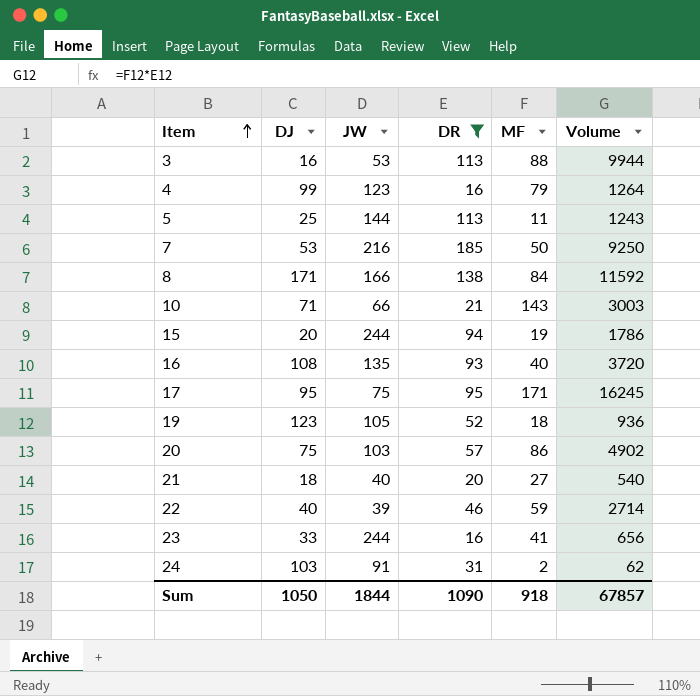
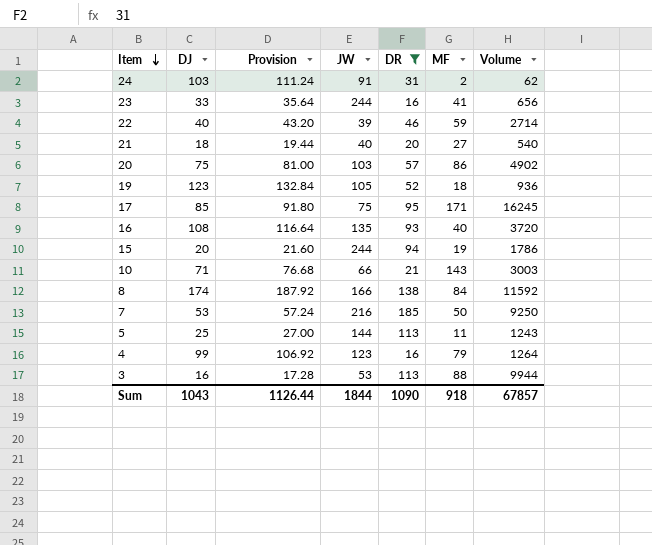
row order: Item ascending -> Item descending
column Provision | formula: none -> [DJ] * 1.08
17 | DJ: 95 -> 85
8 | DJ: 171 -> 174
Sum | DJ: 1050 -> 1043

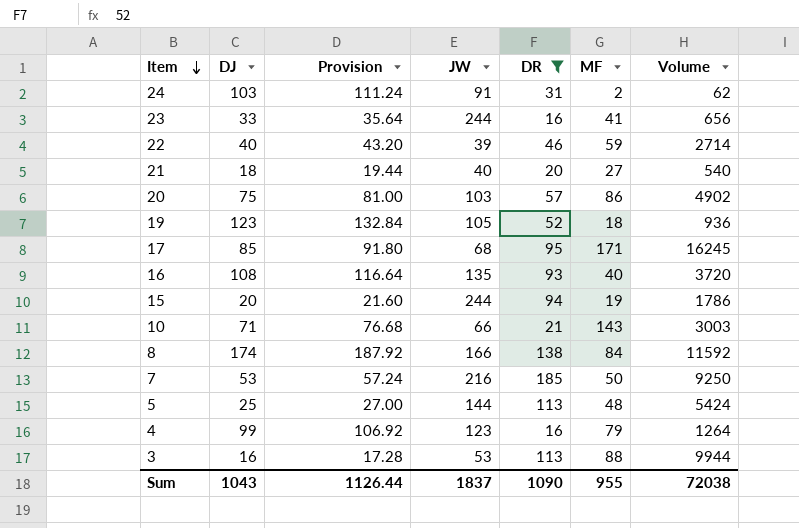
17 | JW: 75 -> 68
5 | MF: 11 -> 48
5 | Volume: 1243 -> 5424
Sum | JW: 1844 -> 1837
Sum | MF: 918 -> 955
Sum | Volume: 67857 -> 72038

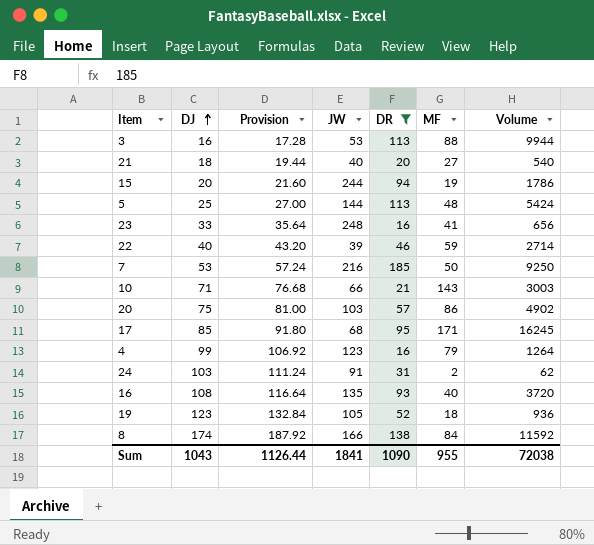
row order: Item descending -> DJ ascending
23 | JW: 244 -> 248
Sum | JW: 1837 -> 1841

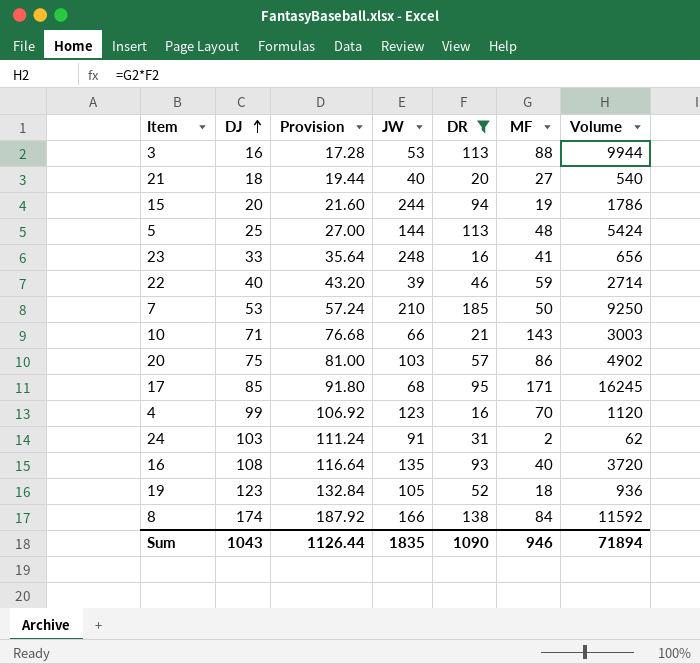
7 | JW: 216 -> 210
4 | MF: 79 -> 70
4 | Volume: 1264 -> 1120
Sum | JW: 1841 -> 1835
Sum | MF: 955 -> 946
Sum | Volume: 72038 -> 71894

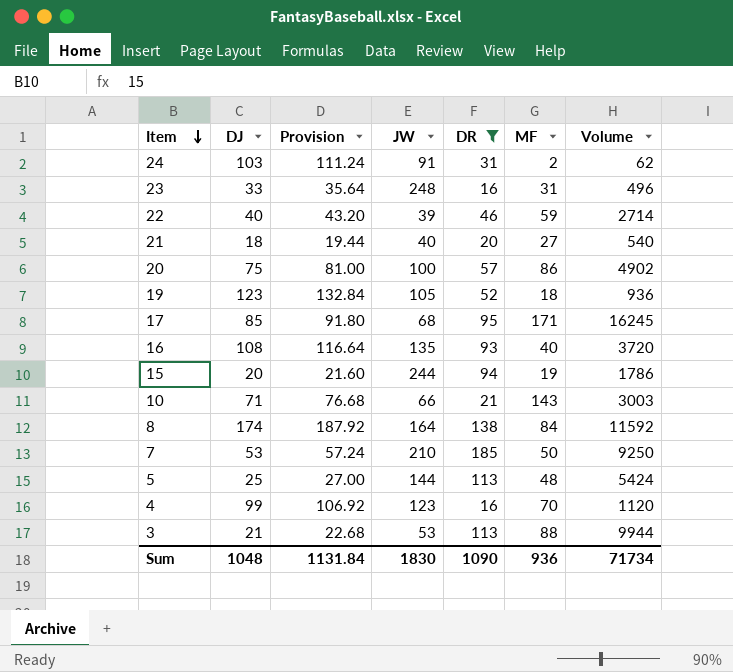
row order: DJ ascending -> Item descending
23 | MF: 41 -> 31
23 | Volume: 656 -> 496
20 | JW: 103 -> 100
8 | JW: 166 -> 164
3 | DJ: 16 -> 21
3 | Provision: 17.28 -> 22.68
Sum | DJ: 1043 -> 1048
Sum | Provision: 1126.44 -> 1131.84
Sum | JW: 1835 -> 1830
Sum | MF: 946 -> 936
Sum | Volume: 71894 -> 71734

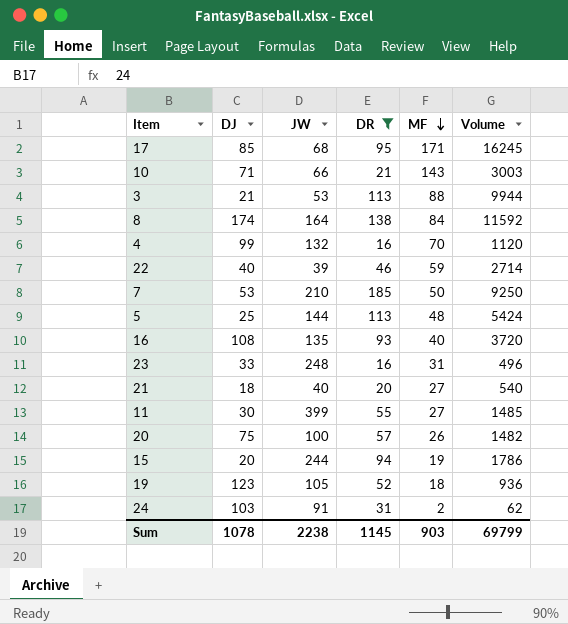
row order: Item descending -> MF descending
column Provision | formula: [DJ] * 1.08 -> none
4 | JW: 123 -> 132
row 11: none -> 30 | 399 | 55 | 27 | 1485
20 | MF: 86 -> 26
20 | Volume: 4902 -> 1482
Sum | DJ: 1048 -> 1078
Sum | JW: 1830 -> 2238
Sum | DR: 1090 -> 1145
Sum | MF: 936 -> 903
Sum | Volume: 71734 -> 69799

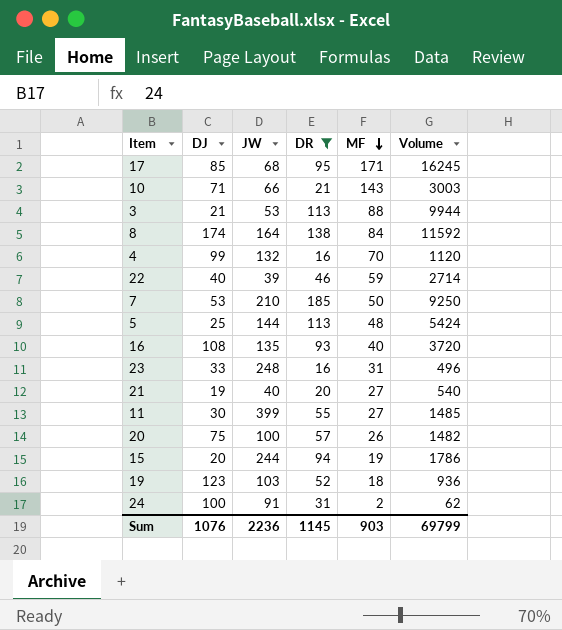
21 | DJ: 18 -> 19
19 | JW: 105 -> 103
24 | DJ: 103 -> 100
Sum | DJ: 1078 -> 1076
Sum | JW: 2238 -> 2236

